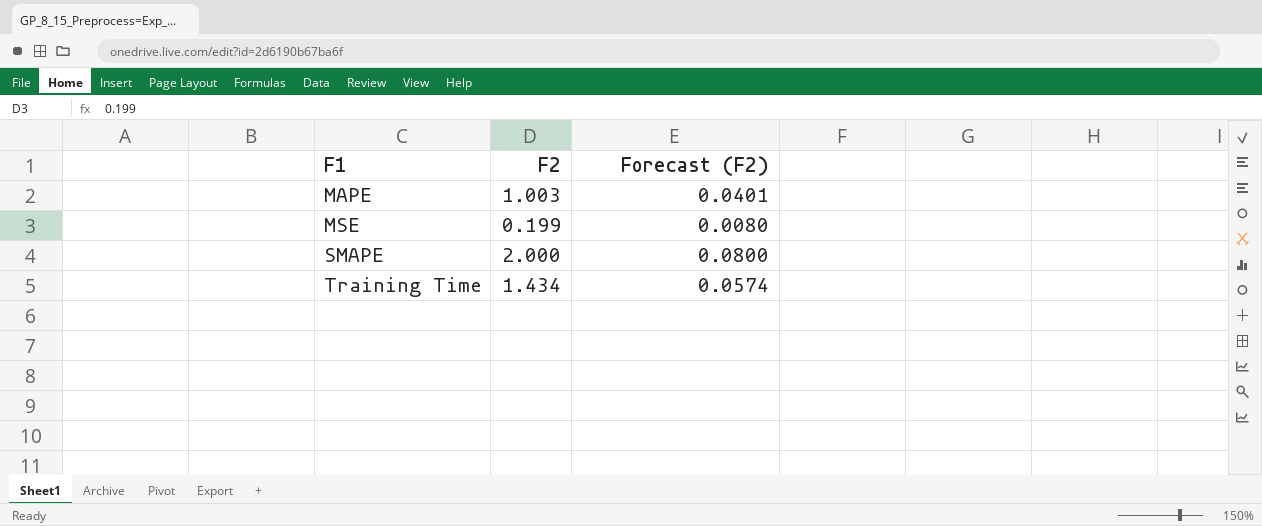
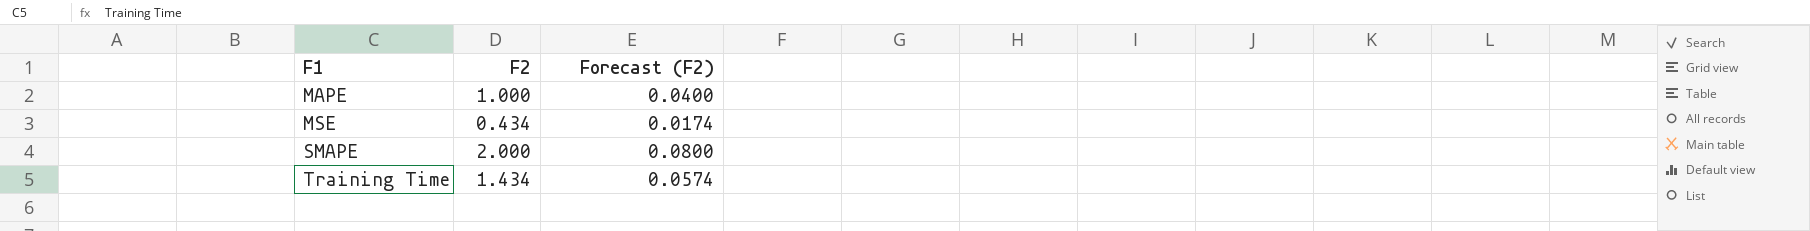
MAPE | F2: 1.003 -> 1.000
MAPE | Forecast (F2): 0.0401 -> 0.0400
MSE | F2: 0.199 -> 0.434
MSE | Forecast (F2): 0.0080 -> 0.0174

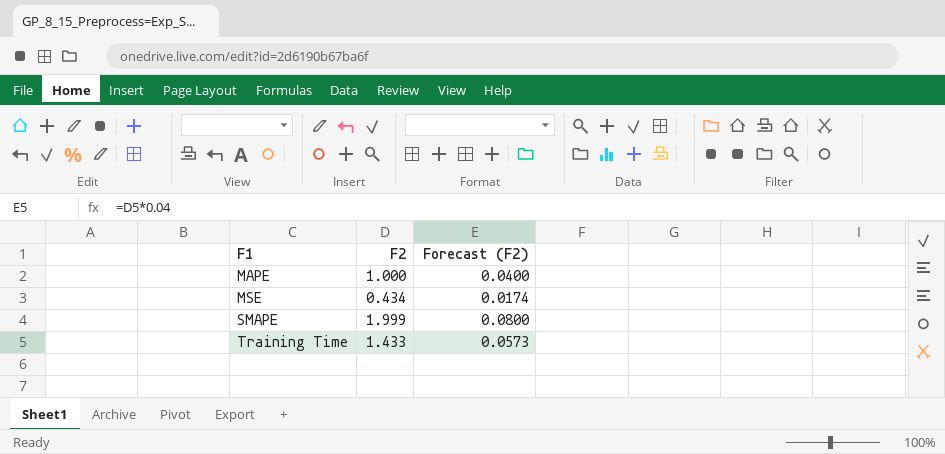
SMAPE | F2: 2.000 -> 1.999
Training Time | F2: 1.434 -> 1.433
Training Time | Forecast (F2): 0.0574 -> 0.0573

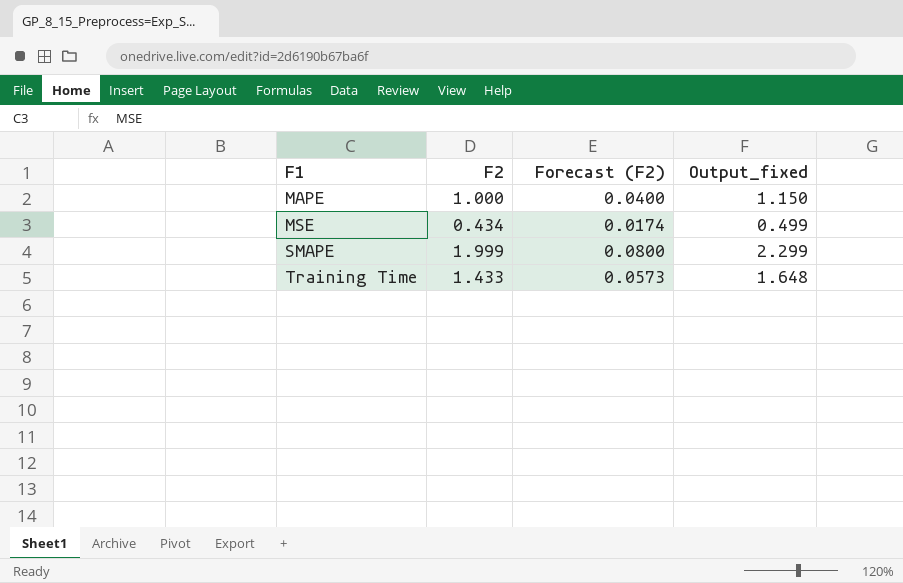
column Output_fixed | formula: none -> [F2] * 1.15

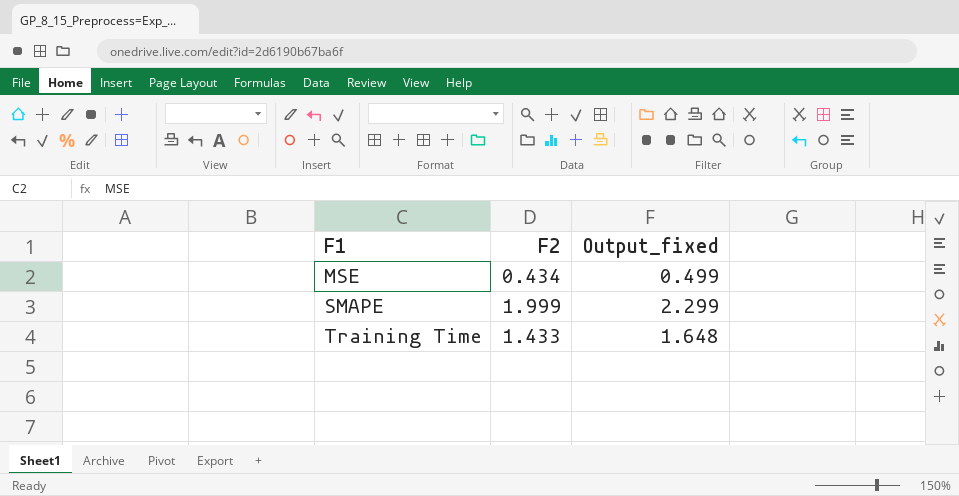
column Forecast (F2) | formula: [F2] * 0.04 -> none
row MAPE: 1.000 | 0.0400 | 1.150 -> none

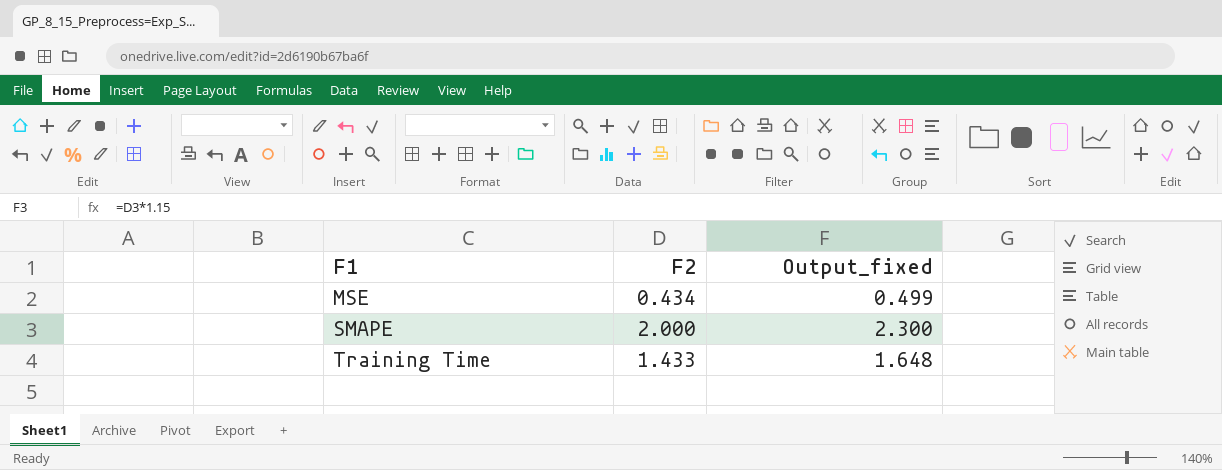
SMAPE | F2: 1.999 -> 2.000
SMAPE | Output_fixed: 2.299 -> 2.300

